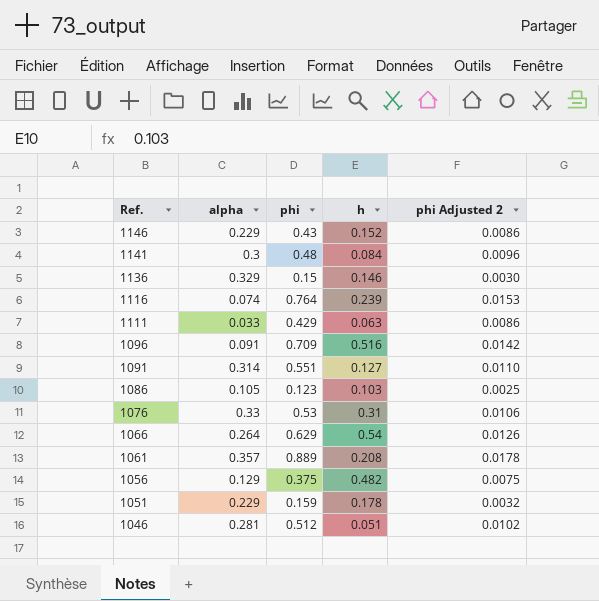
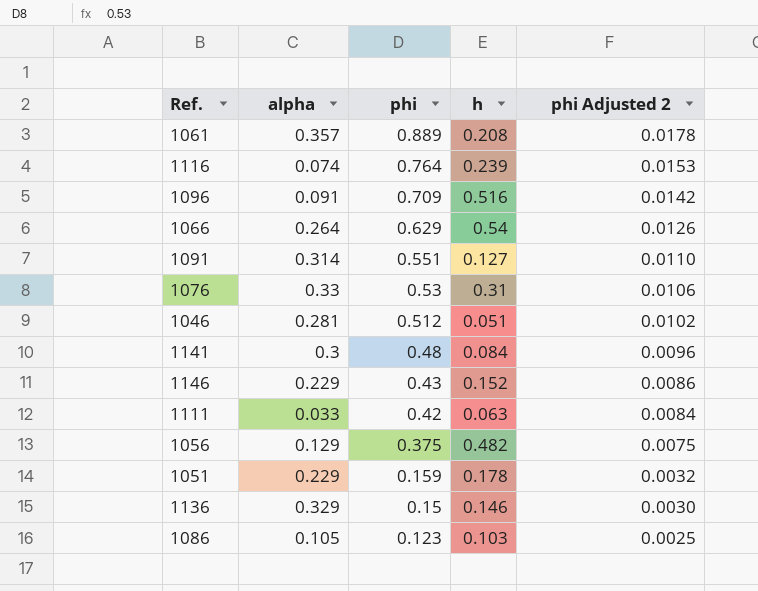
row order: Ref. descending -> phi descending
1111 | phi: 0.429 -> 0.42
1111 | phi Adjusted 2: 0.0086 -> 0.0084

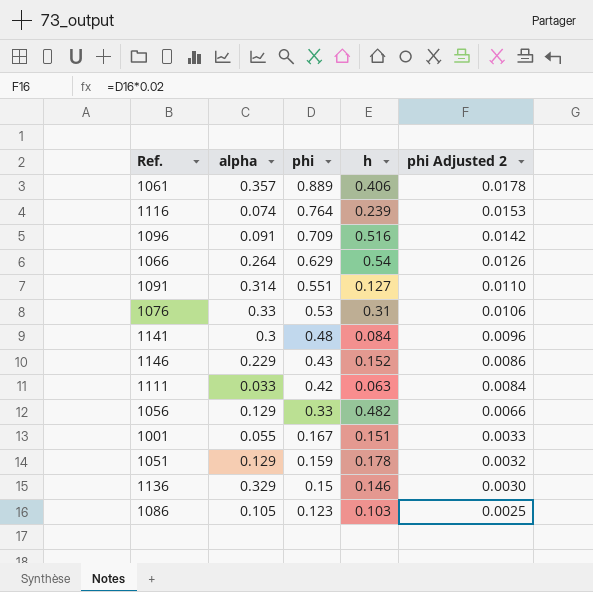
row 1046: 0.281 | 0.512 | 0.051 | 0.0102 -> none
1061 | h: 0.208 -> 0.406
1056 | phi: 0.375 -> 0.33
1056 | phi Adjusted 2: 0.0075 -> 0.0066
row 1001: none -> 0.055 | 0.167 | 0.151 | 0.0033
1051 | alpha: 0.229 -> 0.129

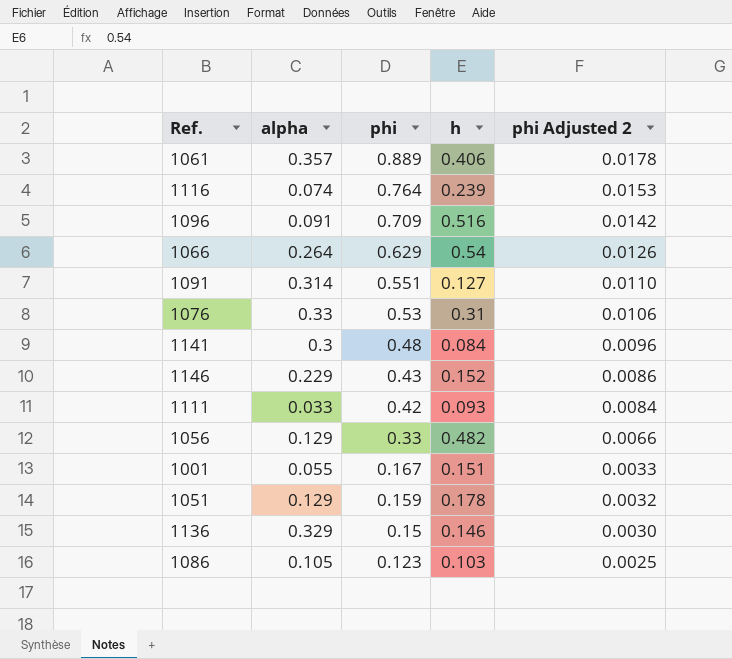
1111 | h: 0.063 -> 0.093

